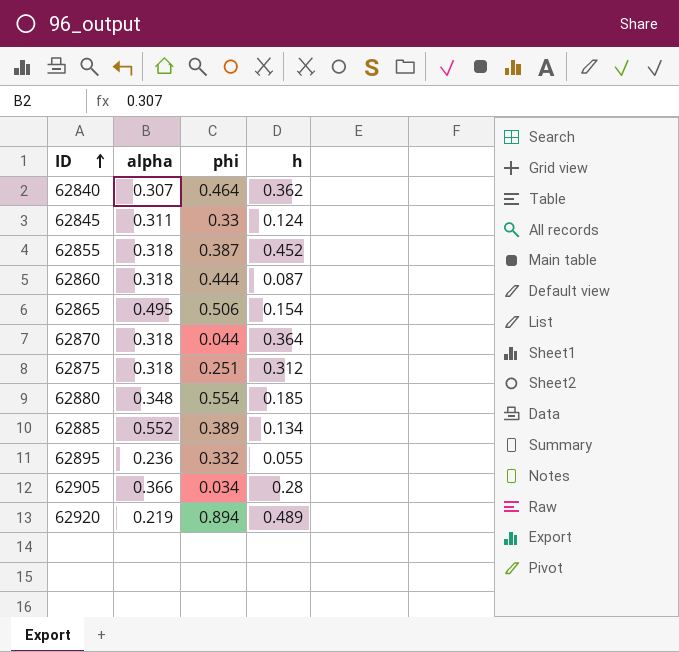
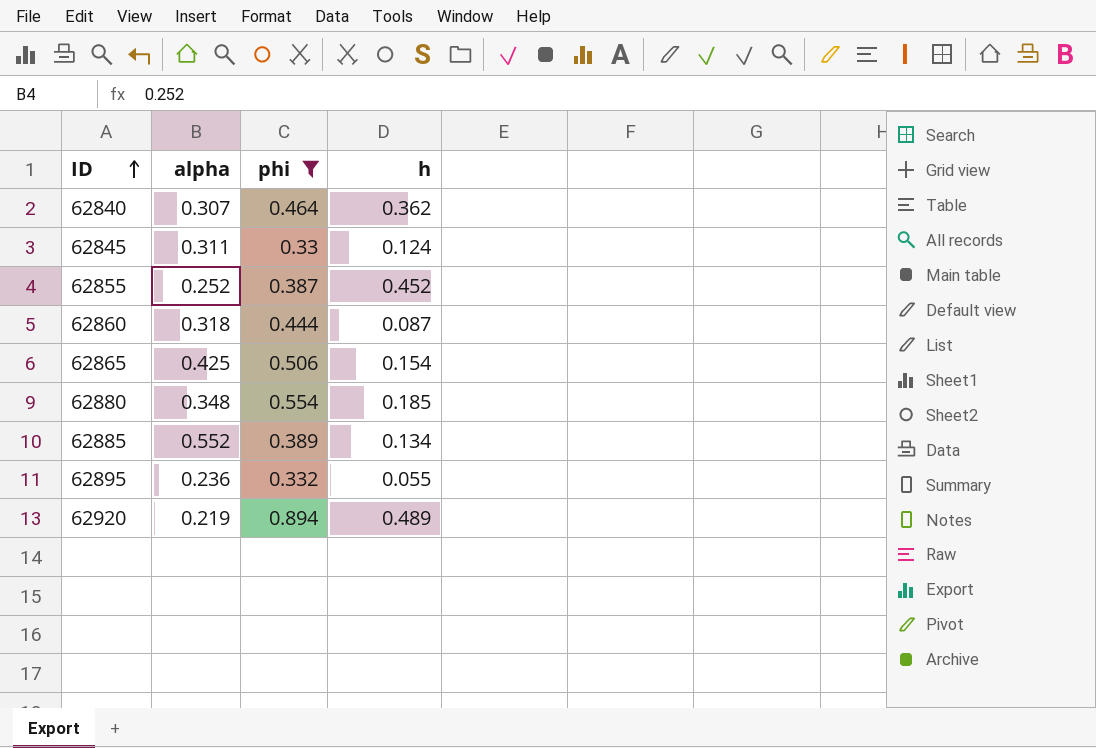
filter: none -> phi >= 0.33
62855 | alpha: 0.318 -> 0.252
62865 | alpha: 0.495 -> 0.425

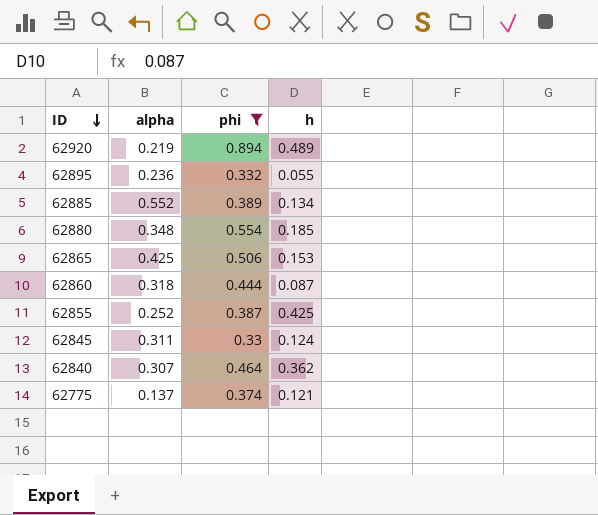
row order: ID ascending -> ID descending
62865 | h: 0.154 -> 0.153
62855 | h: 0.452 -> 0.425
row 62775: none -> 0.137 | 0.374 | 0.121

